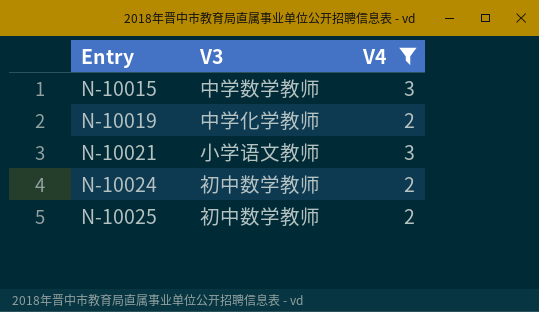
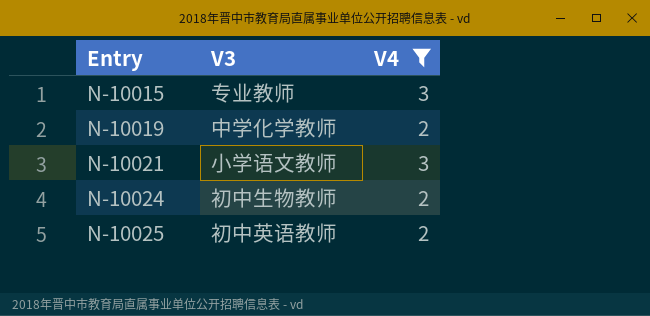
N-10015 | V3: 中学数学教师 -> 专业教师
N-10024 | V3: 初中数学教师 -> 初中生物教师
N-10025 | V3: 初中数学教师 -> 初中英语教师

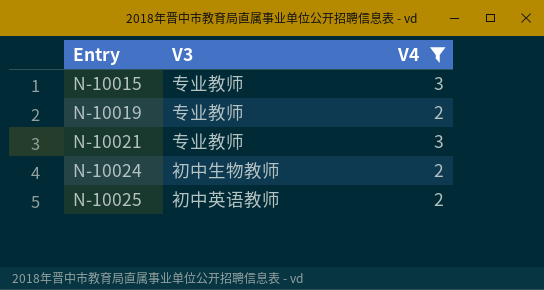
N-10019 | V3: 中学化学教师 -> 专业教师
N-10021 | V3: 小学语文教师 -> 专业教师

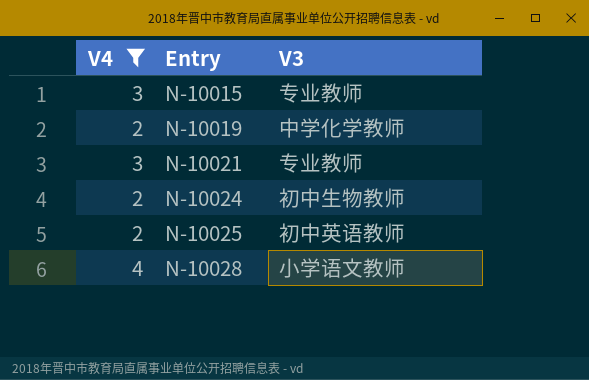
column V4 | position: 3 -> 1
N-10019 | V3: 专业教师 -> 中学化学教师
row N-10028: none -> 4 | 小学语文教师

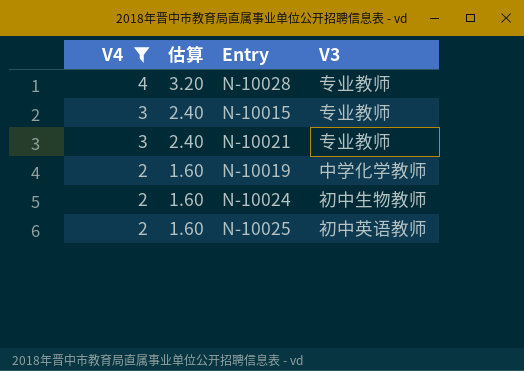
row order: Entry ascending -> V4 descending
column 估算 | formula: none -> [V4] * 0.8
N-10028 | V3: 小学语文教师 -> 专业教师

